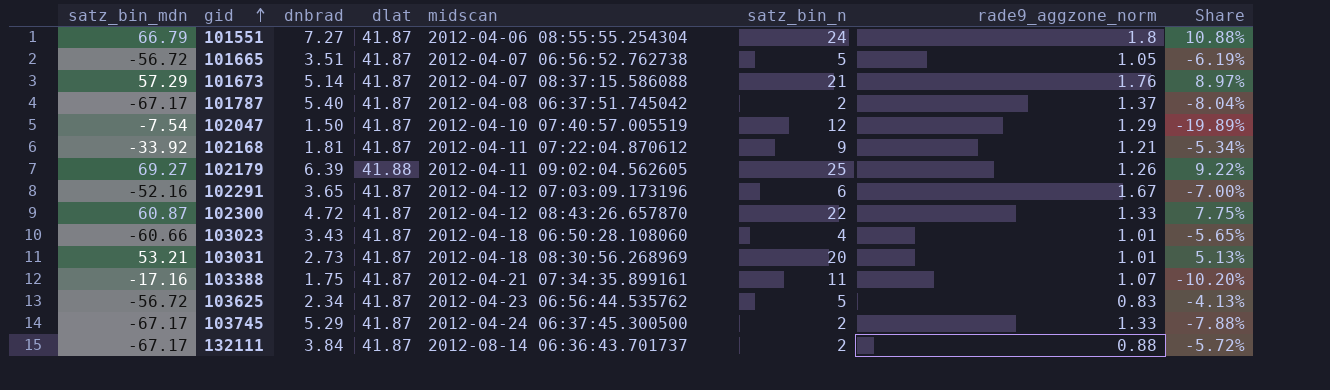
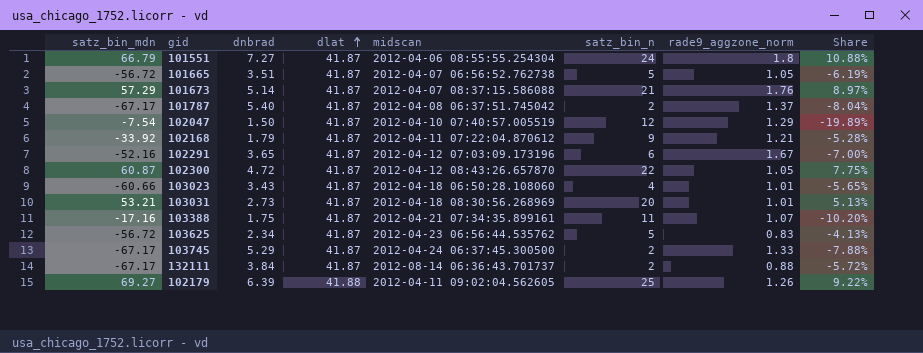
row order: gid ascending -> dlat ascending
102168 | dnbrad: 1.81 -> 1.79
102168 | Share: -5.34% -> -5.28%
102300 | rade9_aggzone_norm: 1.33 -> 1.05

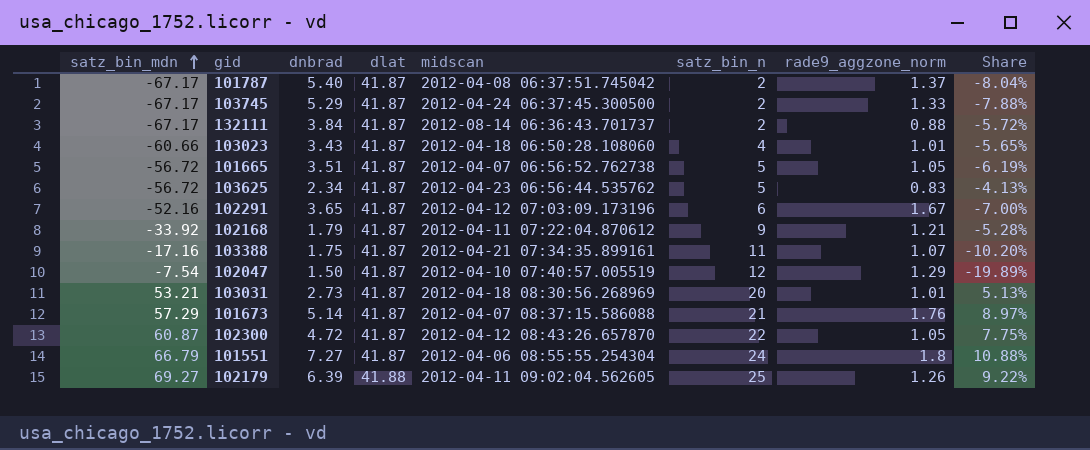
row order: dlat ascending -> satz_bin_mdn ascending

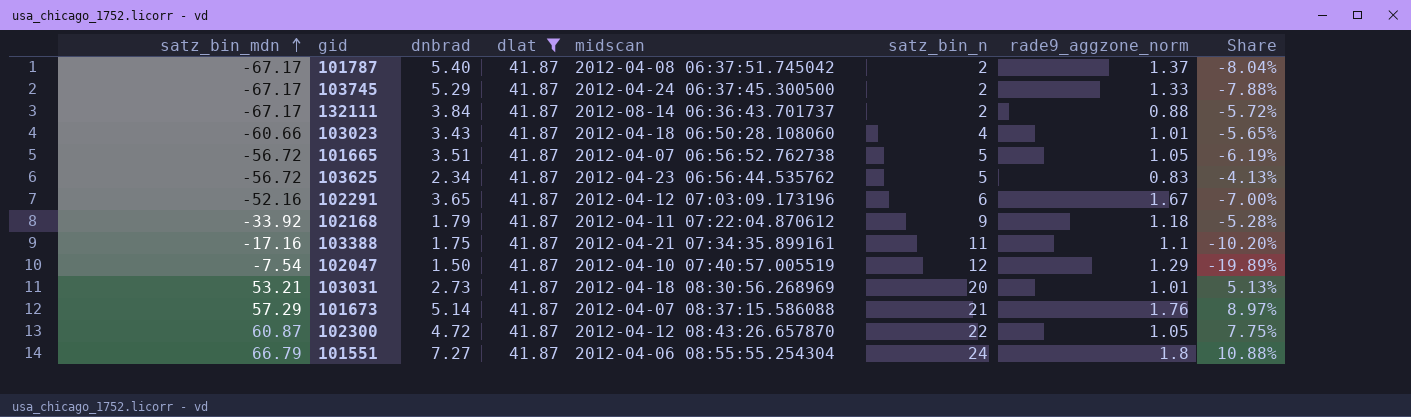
filter: none -> dlat = 41.87
102168 | rade9_aggzone_norm: 1.21 -> 1.18
103388 | rade9_aggzone_norm: 1.07 -> 1.1

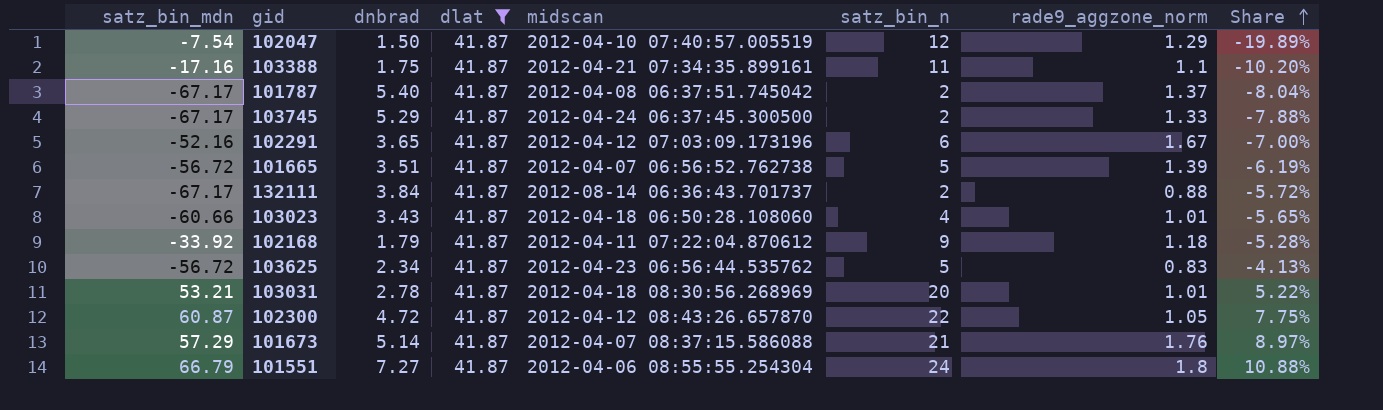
row order: satz_bin_mdn ascending -> Share ascending
101665 | rade9_aggzone_norm: 1.05 -> 1.39
103031 | dnbrad: 2.73 -> 2.78
103031 | Share: 5.13% -> 5.22%

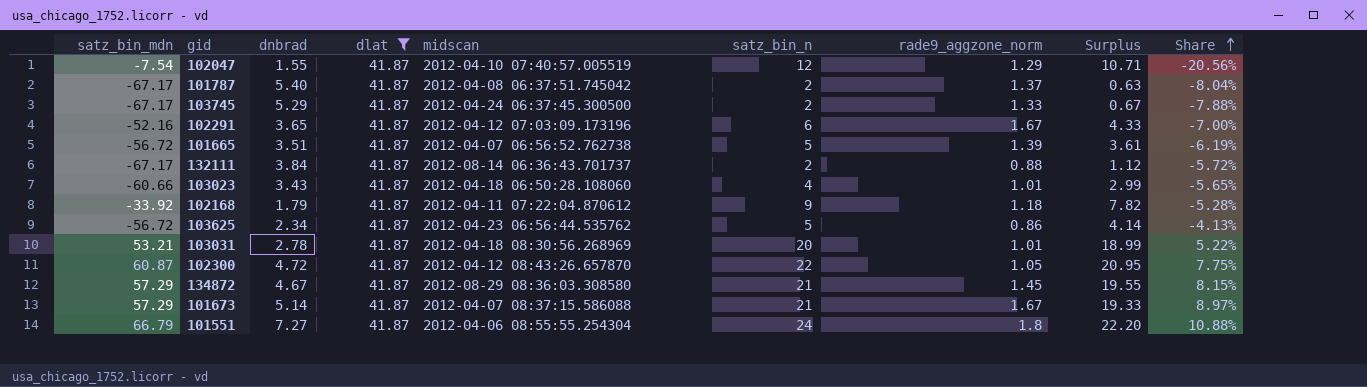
column Surplus | formula: none -> [satz_bin_n] - [rade9_aggzone_norm]
row 103388: -17.16 | 1.75 | 41.87 | 2012-04-21 07:34:35.899161 | 11 | 1.1 | -10.20% -> none
102047 | dnbrad: 1.50 -> 1.55
102047 | Share: -19.89% -> -20.56%
103625 | rade9_aggzone_norm: 0.83 -> 0.86
row 134872: none -> 57.29 | 4.67 | 41.87 | 2012-08-29 08:36:03.308580 | 21 | 1.45 | 19.55 | 8.15%
101673 | rade9_aggzone_norm: 1.76 -> 1.67

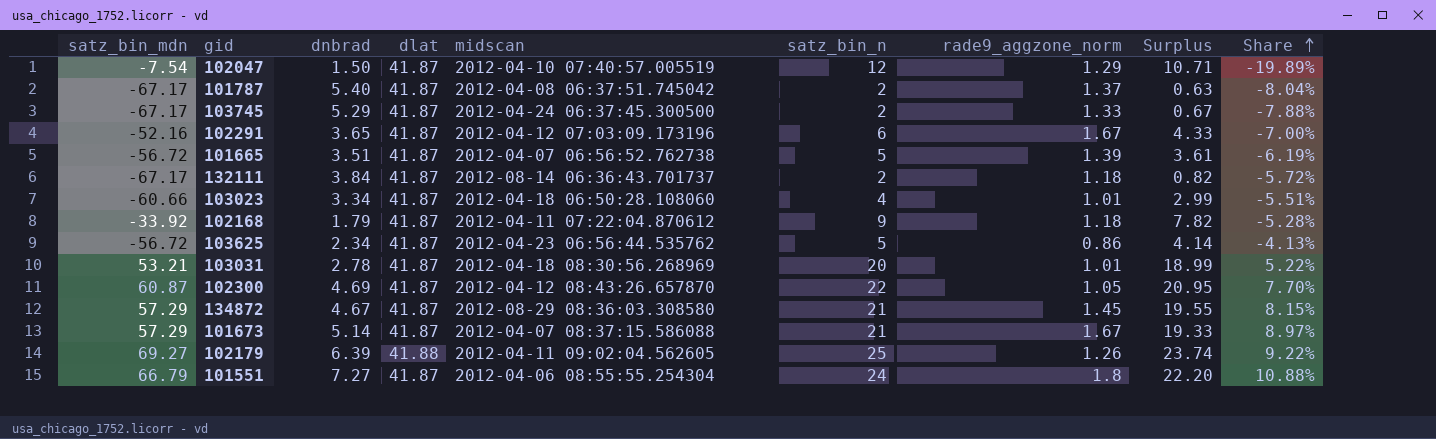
filter: dlat = 41.87 -> none
102047 | dnbrad: 1.55 -> 1.50
102047 | Share: -20.56% -> -19.89%
132111 | rade9_aggzone_norm: 0.88 -> 1.18
132111 | Surplus: 1.12 -> 0.82
103023 | dnbrad: 3.43 -> 3.34
103023 | Share: -5.65% -> -5.51%
102300 | dnbrad: 4.72 -> 4.69
102300 | Share: 7.75% -> 7.70%

